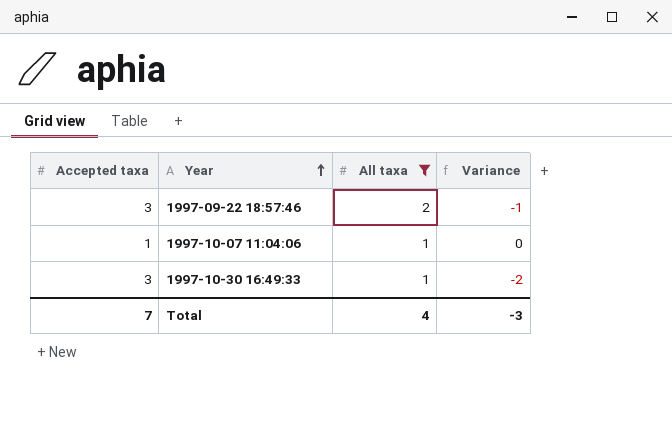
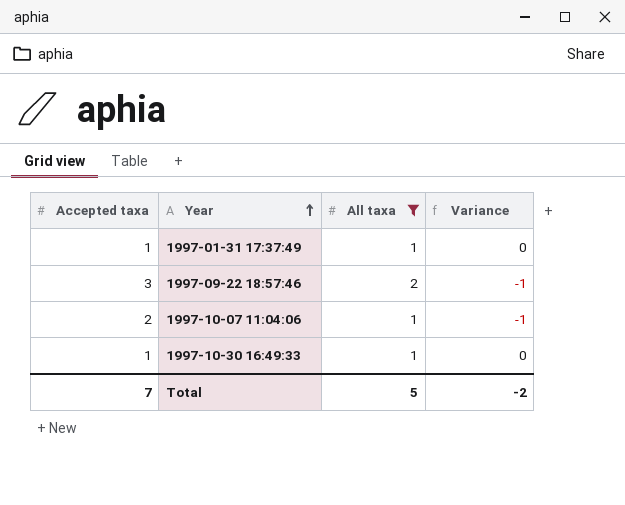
row 1997-01-31 17:37:49: none -> 1 | 1 | 0
1997-10-07 11:04:06 | Accepted taxa: 1 -> 2
1997-10-07 11:04:06 | Variance: 0 -> -1
1997-10-30 16:49:33 | Accepted taxa: 3 -> 1
1997-10-30 16:49:33 | Variance: -2 -> 0
Total | All taxa: 4 -> 5
Total | Variance: -3 -> -2

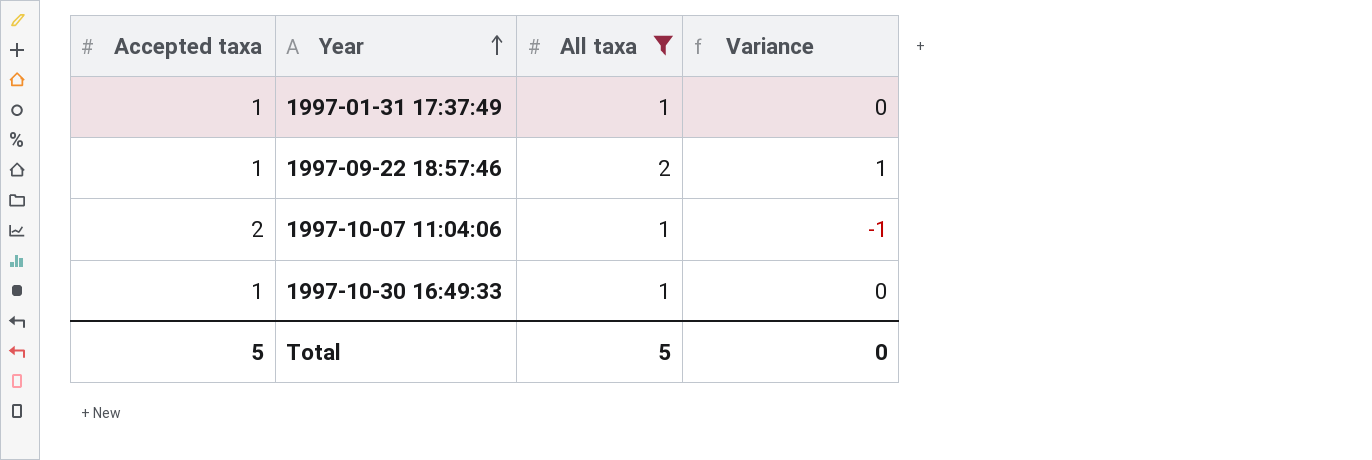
1997-09-22 18:57:46 | Accepted taxa: 3 -> 1
1997-09-22 18:57:46 | Variance: -1 -> 1
Total | Accepted taxa: 7 -> 5
Total | Variance: -2 -> 0

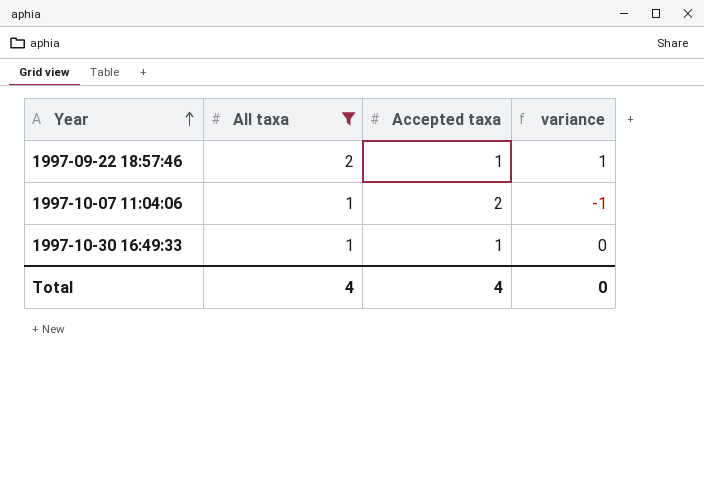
column Accepted taxa | position: 1 -> 3
column name: Variance -> variance
row 1997-01-31 17:37:49: 1 | 1 | 0 -> none
Total | All taxa: 5 -> 4
Total | Accepted taxa: 5 -> 4

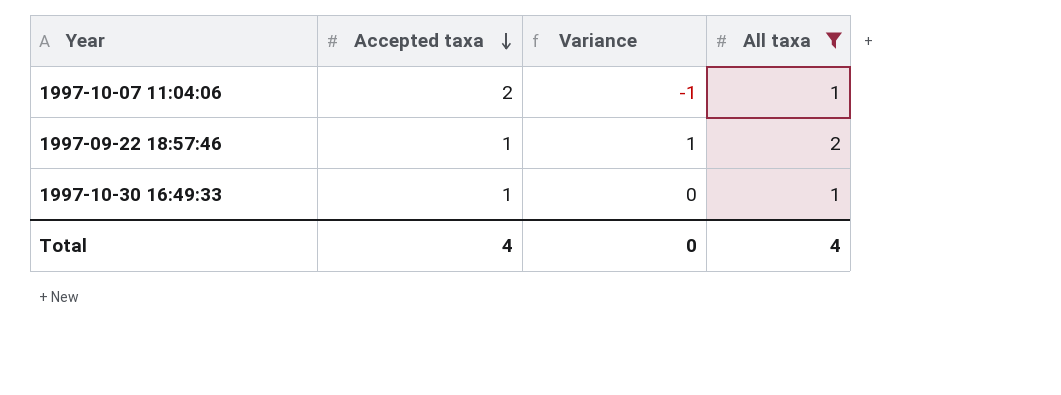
row order: Year ascending -> Accepted taxa descending
column name: variance -> Variance
column All taxa | position: 2 -> 4

